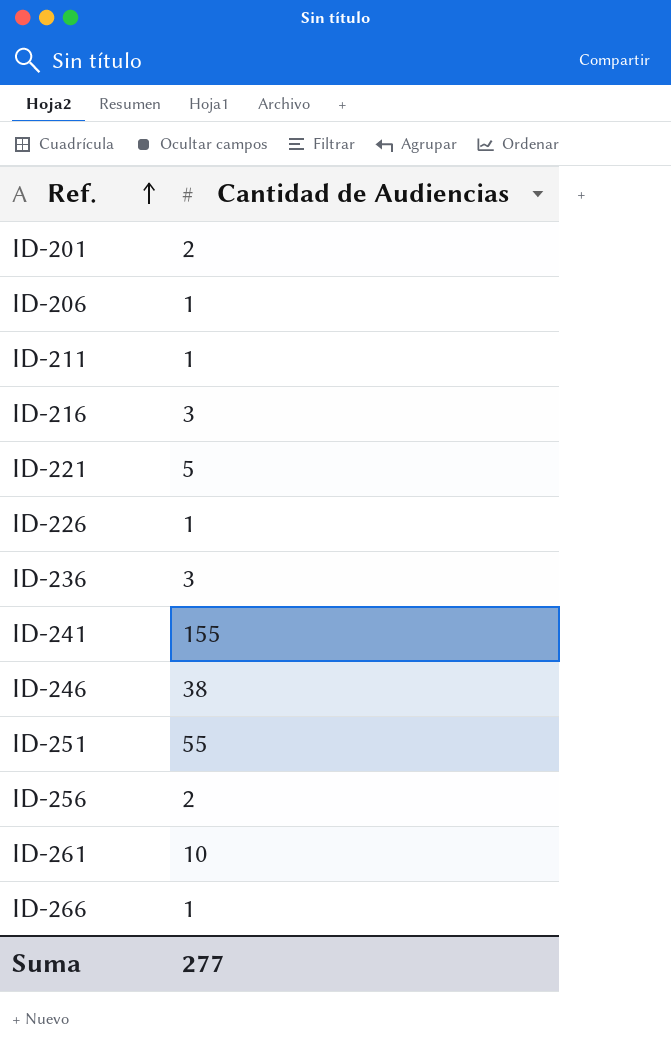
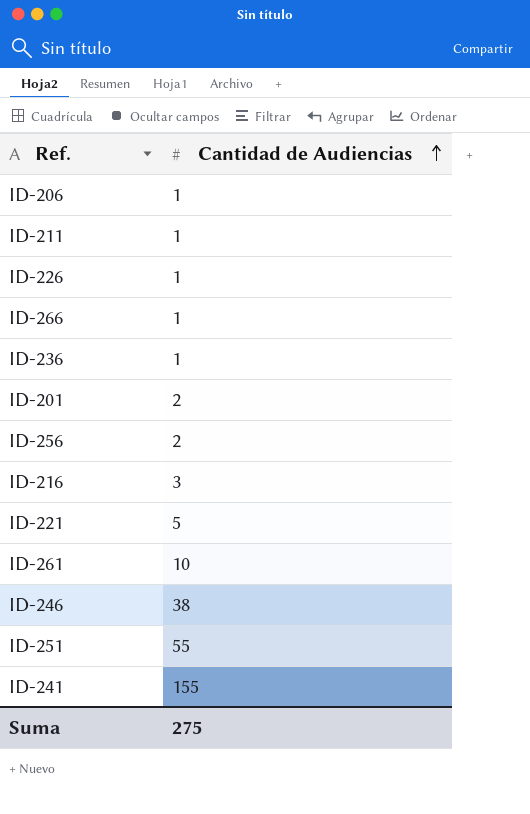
row order: Ref. ascending -> Cantidad de Audiencias ascending
ID-236 | Cantidad de Audiencias: 3 -> 1
Suma | Cantidad de Audiencias: 277 -> 275

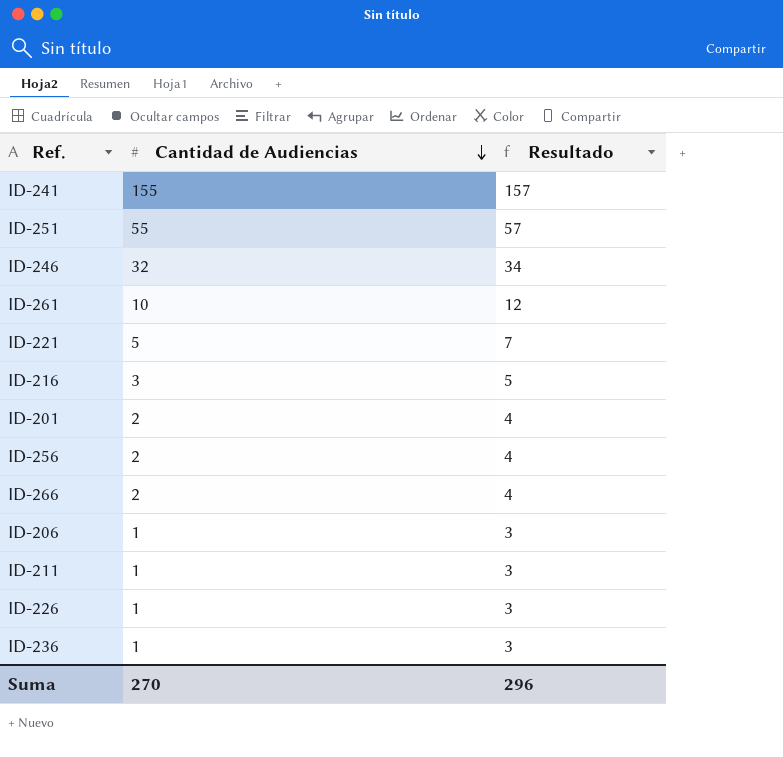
row order: Cantidad de Audiencias ascending -> Cantidad de Audiencias descending
column Resultado | formula: none -> [Cantidad de Audiencias] + 2
ID-246 | Cantidad de Audiencias: 38 -> 32
ID-266 | Cantidad de Audiencias: 1 -> 2
Suma | Cantidad de Audiencias: 275 -> 270

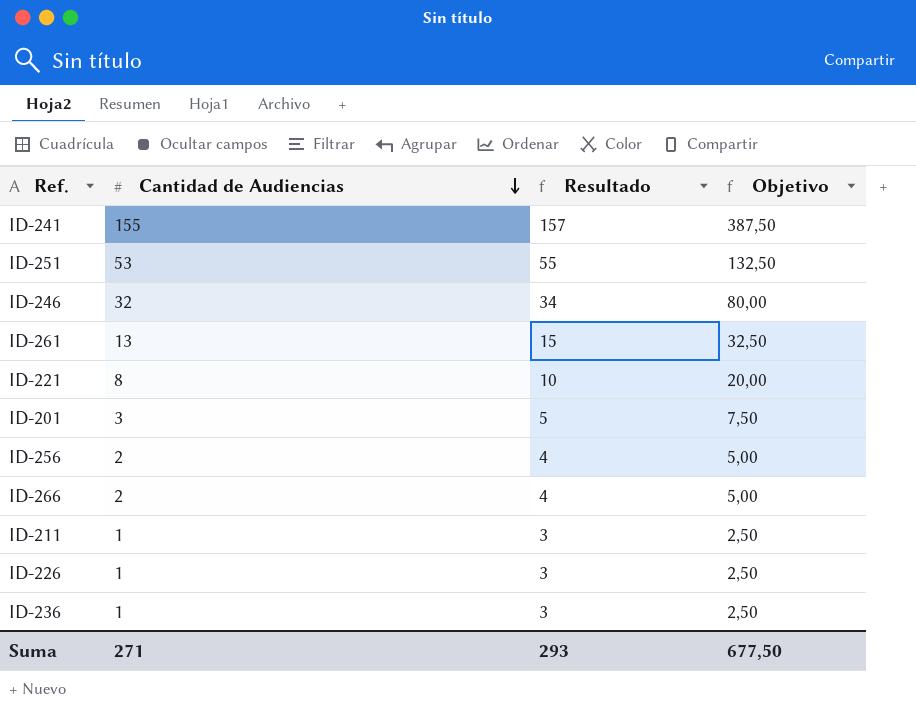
column Objetivo | formula: none -> [Cantidad de Audiencias] * 2,5
row ID-216: 3 | 5 -> none
row ID-206: 1 | 3 -> none
ID-251 | Cantidad de Audiencias: 55 -> 53
ID-251 | Resultado: 57 -> 55
ID-261 | Cantidad de Audiencias: 10 -> 13
ID-261 | Resultado: 12 -> 15
ID-221 | Cantidad de Audiencias: 5 -> 8
ID-221 | Resultado: 7 -> 10
ID-201 | Cantidad de Audiencias: 2 -> 3
ID-201 | Resultado: 4 -> 5
Suma | Cantidad de Audiencias: 270 -> 271
Suma | Resultado: 296 -> 293

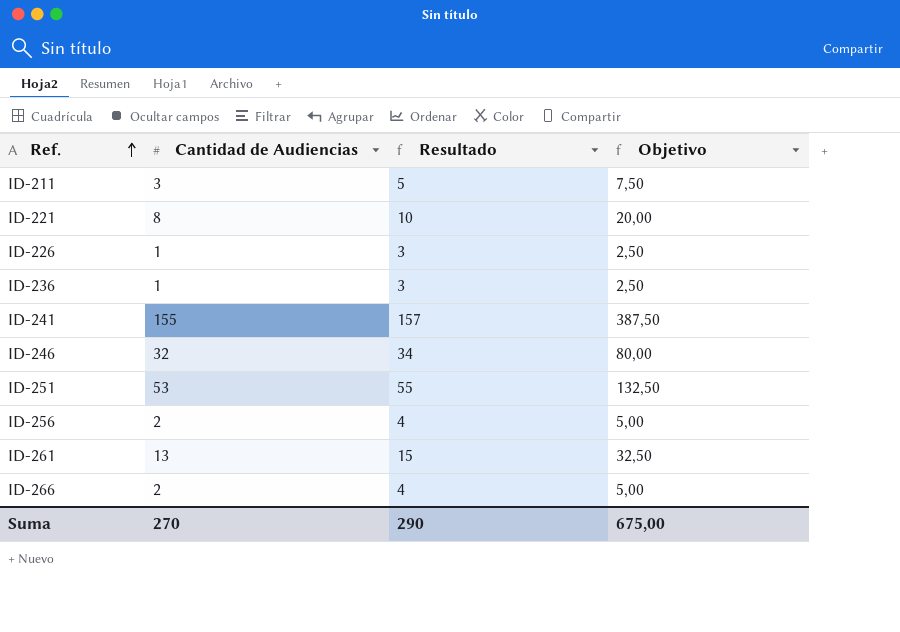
row order: Cantidad de Audiencias descending -> Ref. ascending
row ID-201: 3 | 5 | 7,50 -> none
ID-211 | Cantidad de Audiencias: 1 -> 3
ID-211 | Resultado: 3 -> 5
ID-211 | Objetivo: 2,50 -> 7,50
Suma | Cantidad de Audiencias: 271 -> 270
Suma | Resultado: 293 -> 290
Suma | Objetivo: 677,50 -> 675,00

